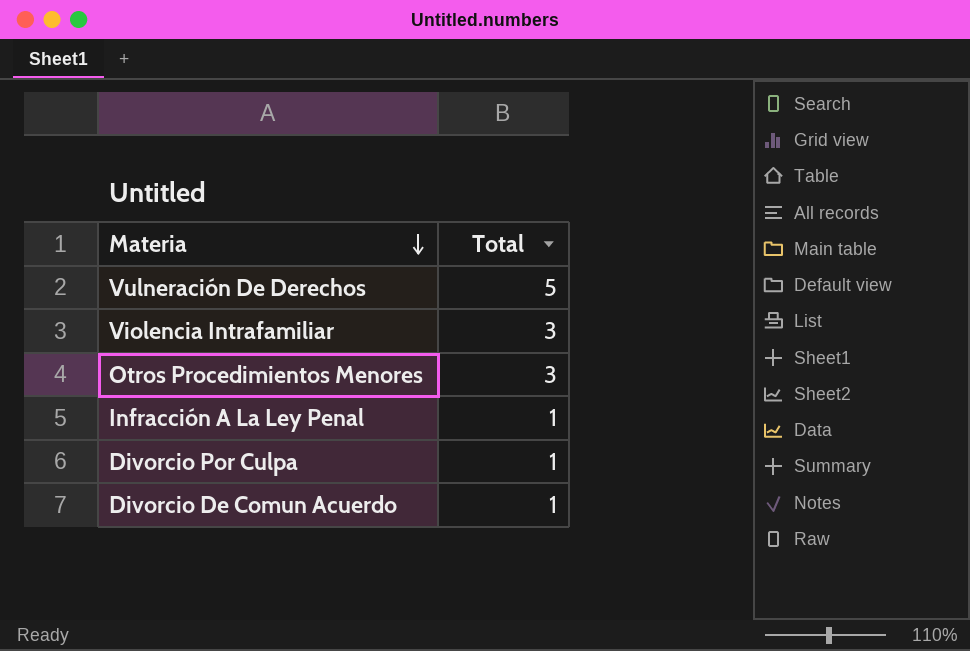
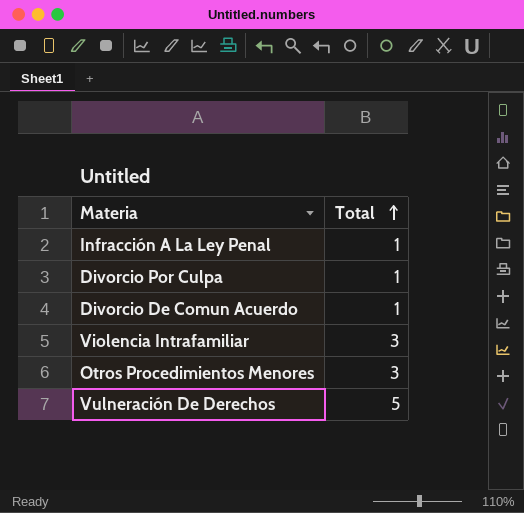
row order: Materia descending -> Total ascending

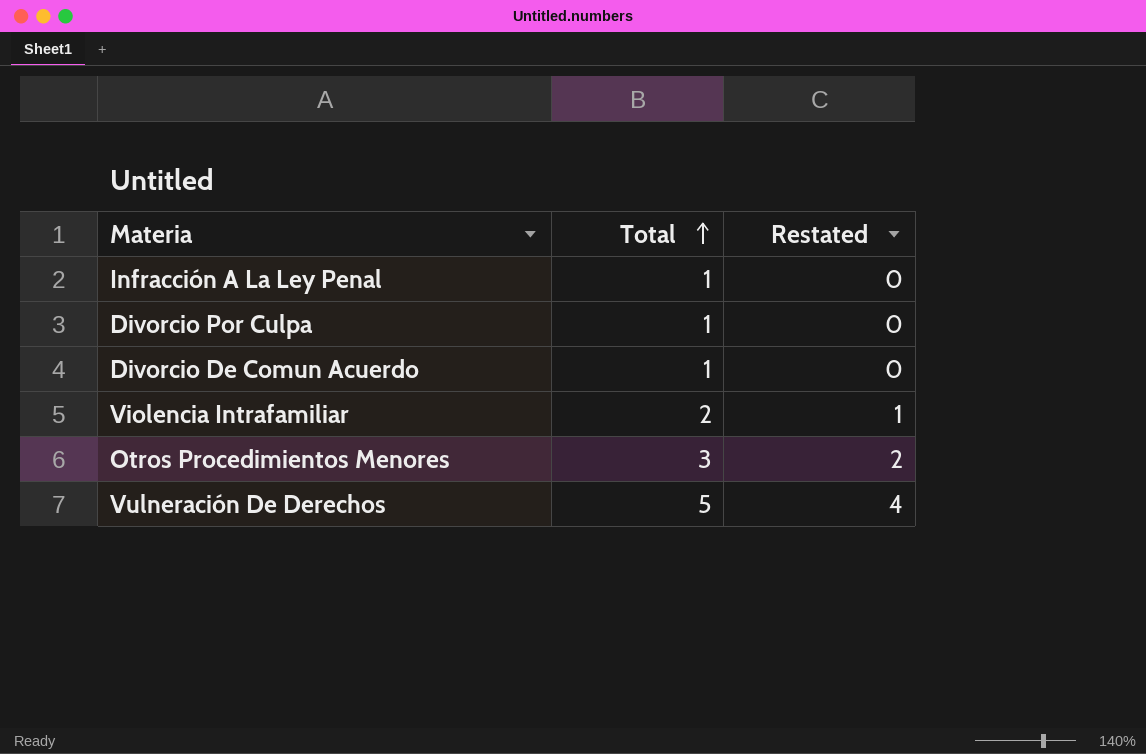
column Restated | formula: none -> [Total] - 1
Violencia Intrafamiliar | Total: 3 -> 2

